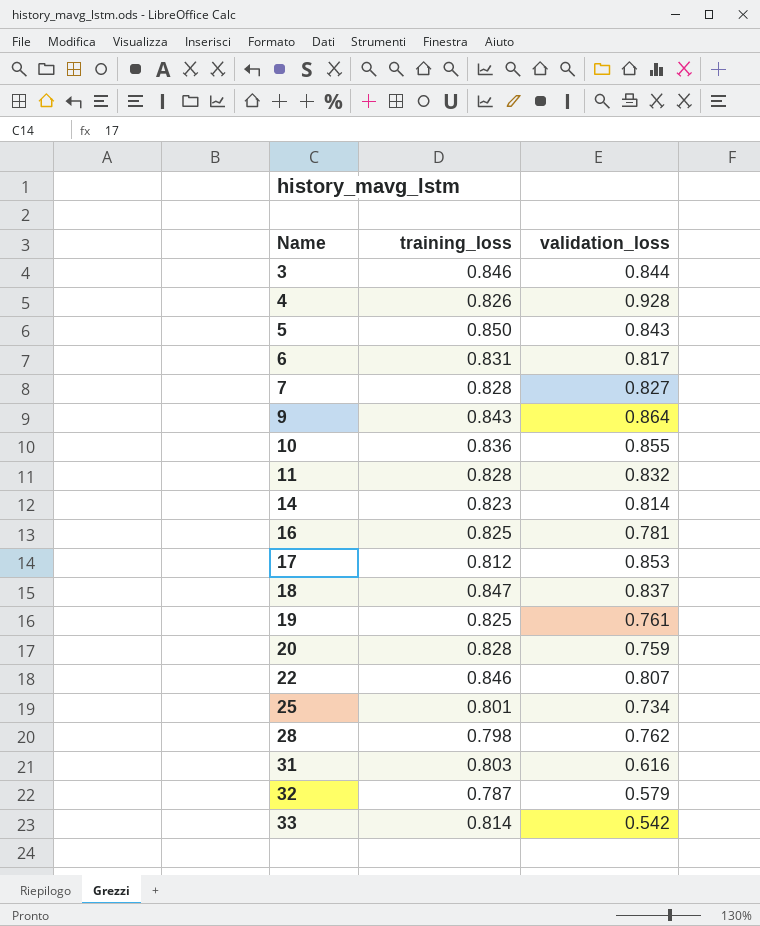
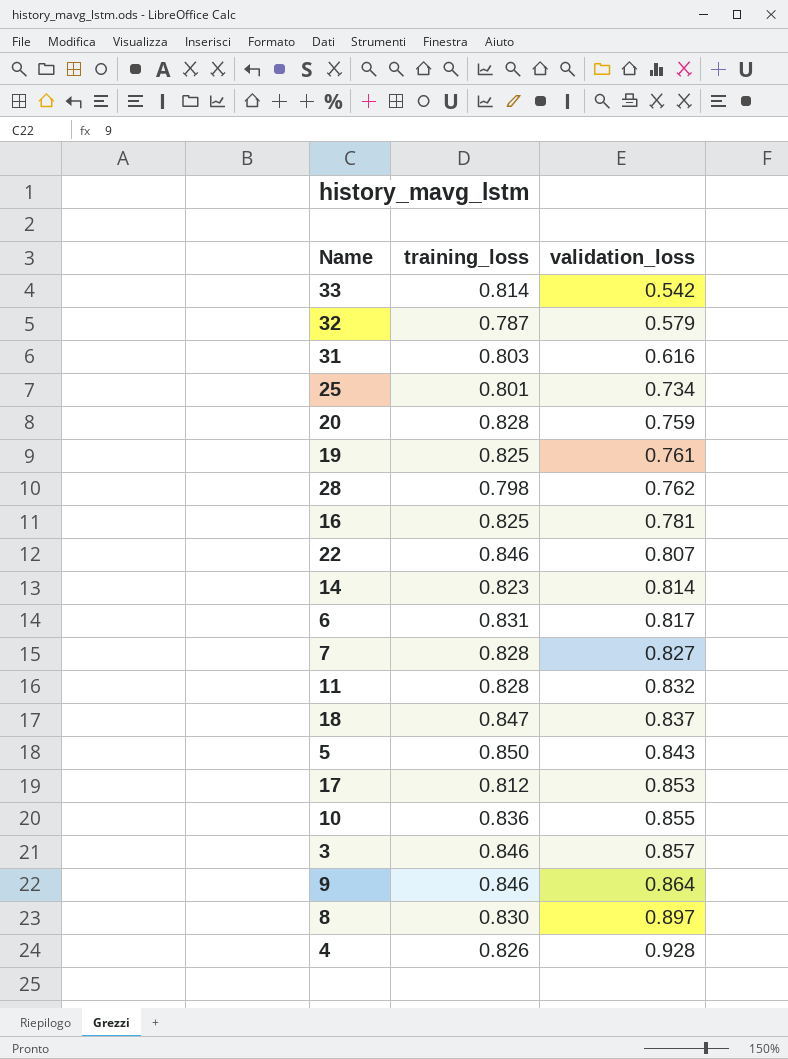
row order: Name ascending -> validation_loss ascending
3 | validation_loss: 0.844 -> 0.857
9 | training_loss: 0.843 -> 0.846
row 8: none -> 0.830 | 0.897

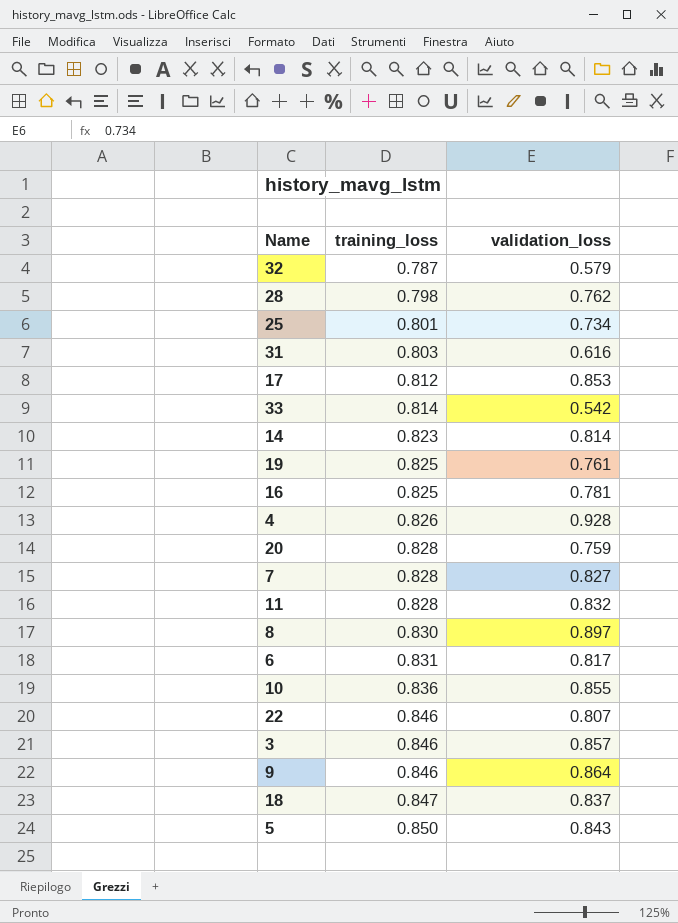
row order: validation_loss ascending -> training_loss ascending

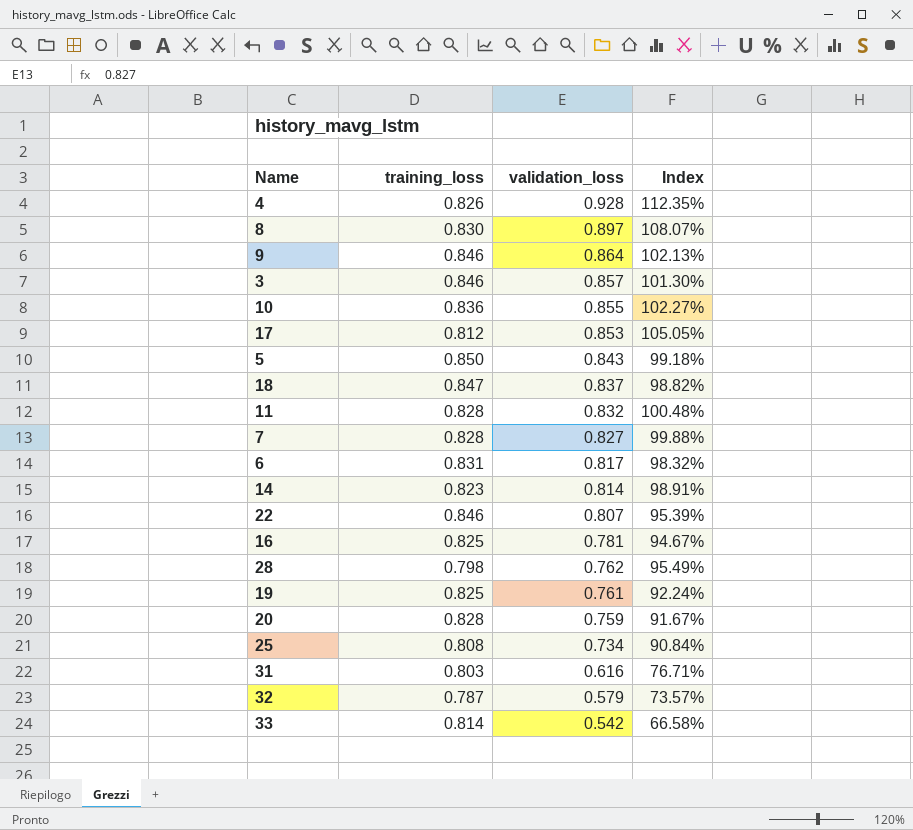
row order: training_loss ascending -> validation_loss descending
column Index | formula: none -> [validation_loss] / [training_loss]
25 | training_loss: 0.801 -> 0.808

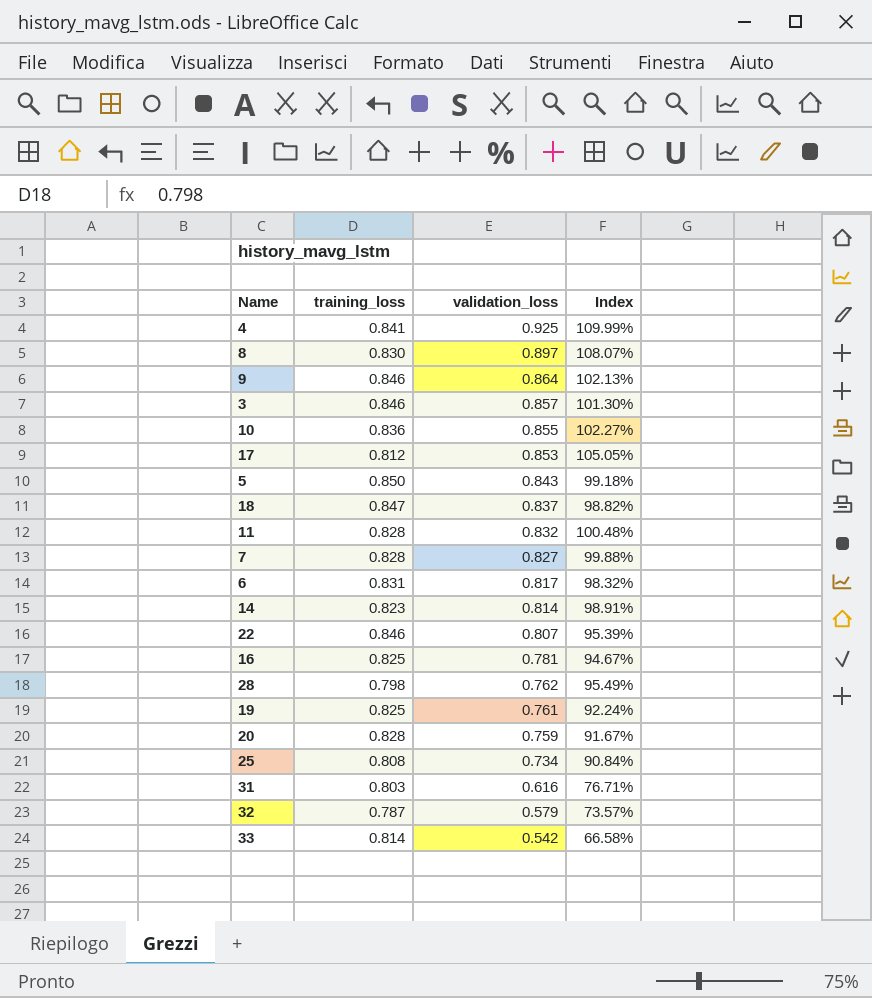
4 | training_loss: 0.826 -> 0.841
4 | validation_loss: 0.928 -> 0.925
4 | Index: 112.35% -> 109.99%

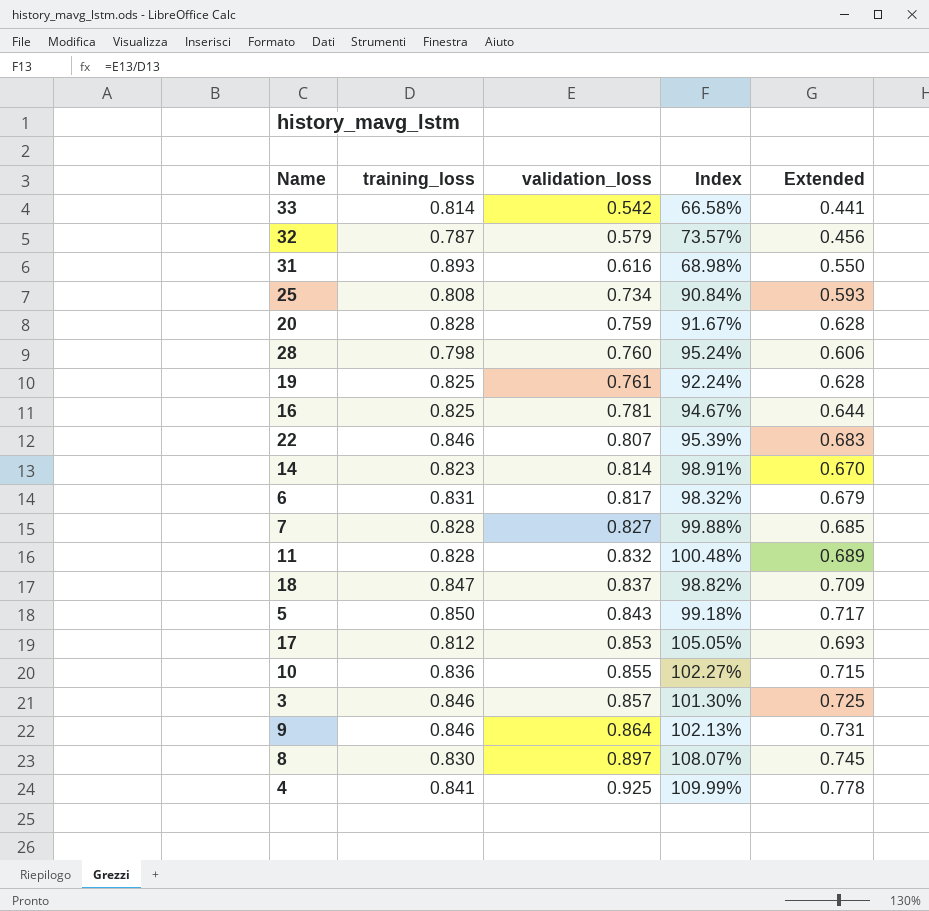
row order: validation_loss descending -> validation_loss ascending
column Extended | formula: none -> [training_loss] * [validation_loss]
31 | training_loss: 0.803 -> 0.893
31 | Index: 76.71% -> 68.98%
28 | validation_loss: 0.762 -> 0.760
28 | Index: 95.49% -> 95.24%

